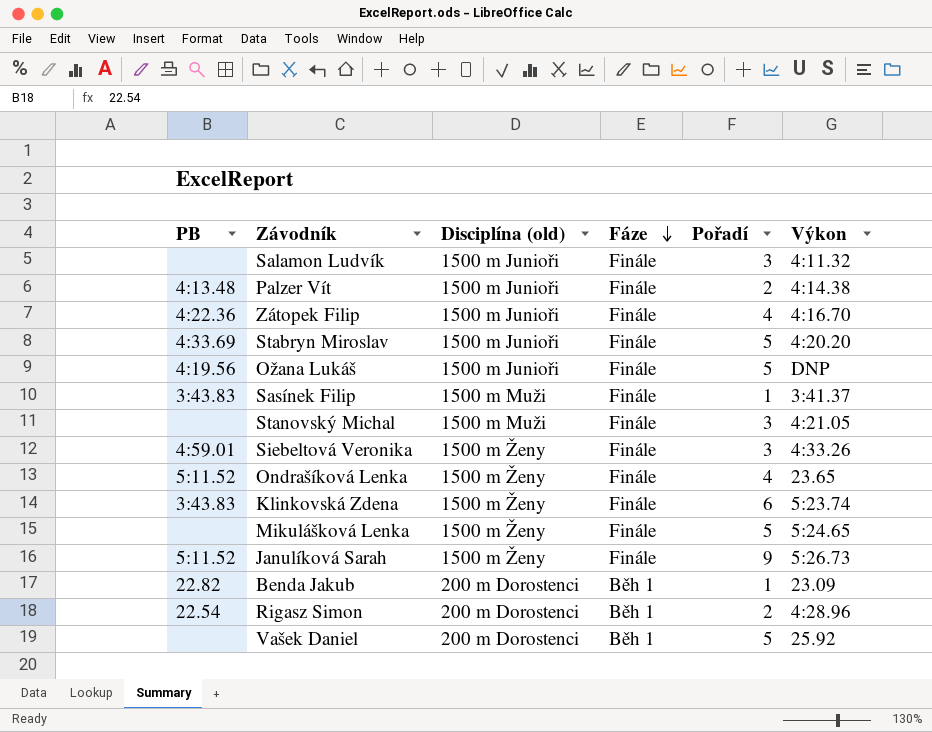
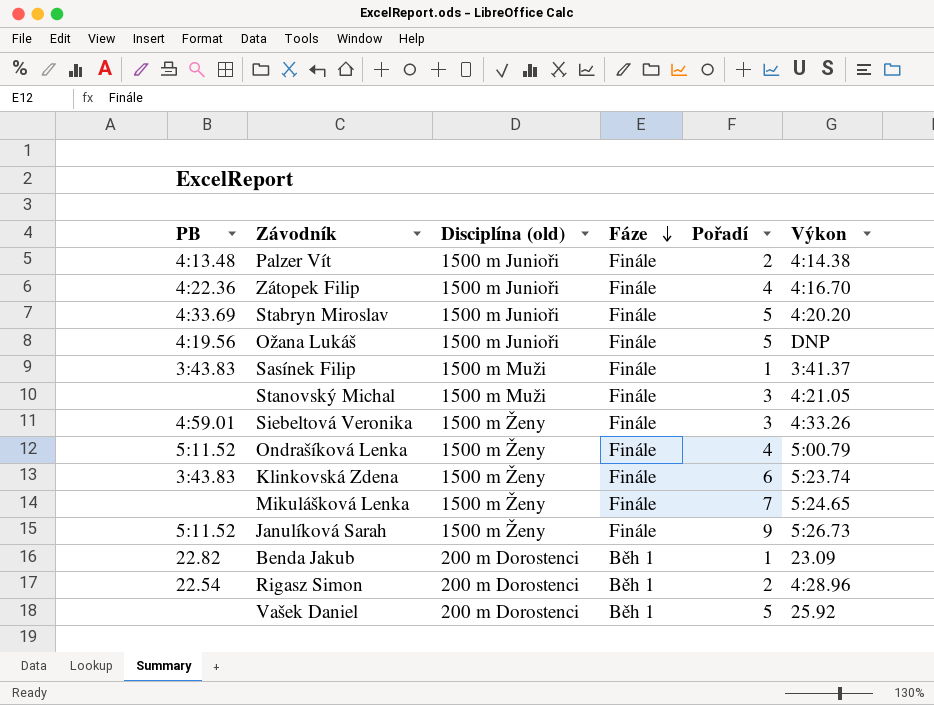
row Salamon Ludvík: none | 1500 m Junioři | Finále | 3 | 4:11.32 -> none
Ondrašíková Lenka | Výkon: 23.65 -> 5:00.79
Mikulášková Lenka | Pořadí: 5 -> 7

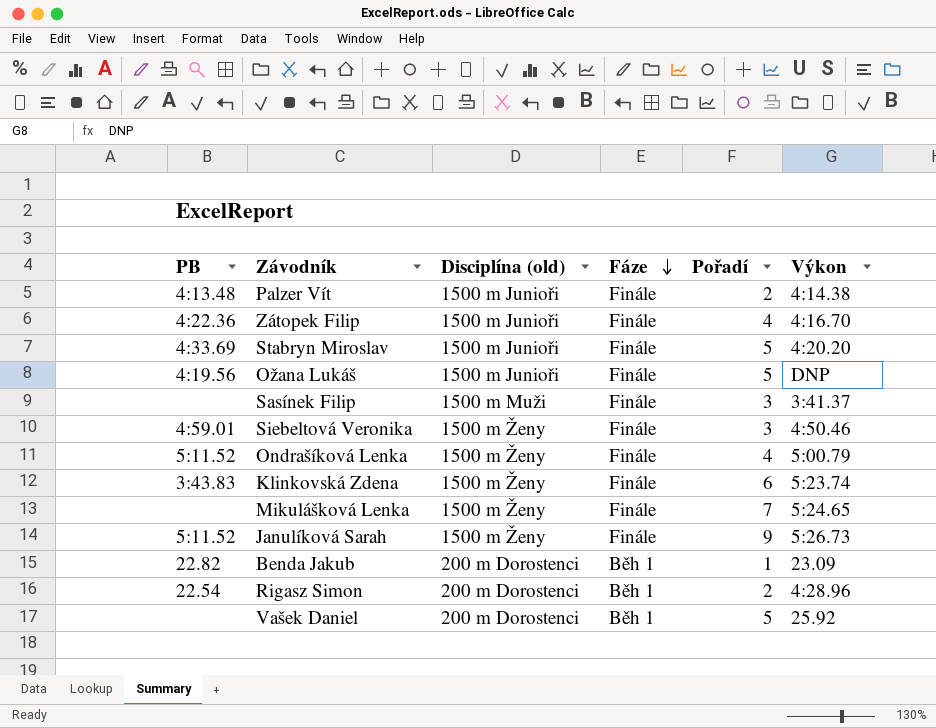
row Stanovský Michal: none | 1500 m Muži | Finále | 3 | 4:21.05 -> none
Sasínek Filip | PB: 3:43.83 -> none
Sasínek Filip | Pořadí: 1 -> 3
Siebeltová Veronika | Výkon: 4:33.26 -> 4:50.46

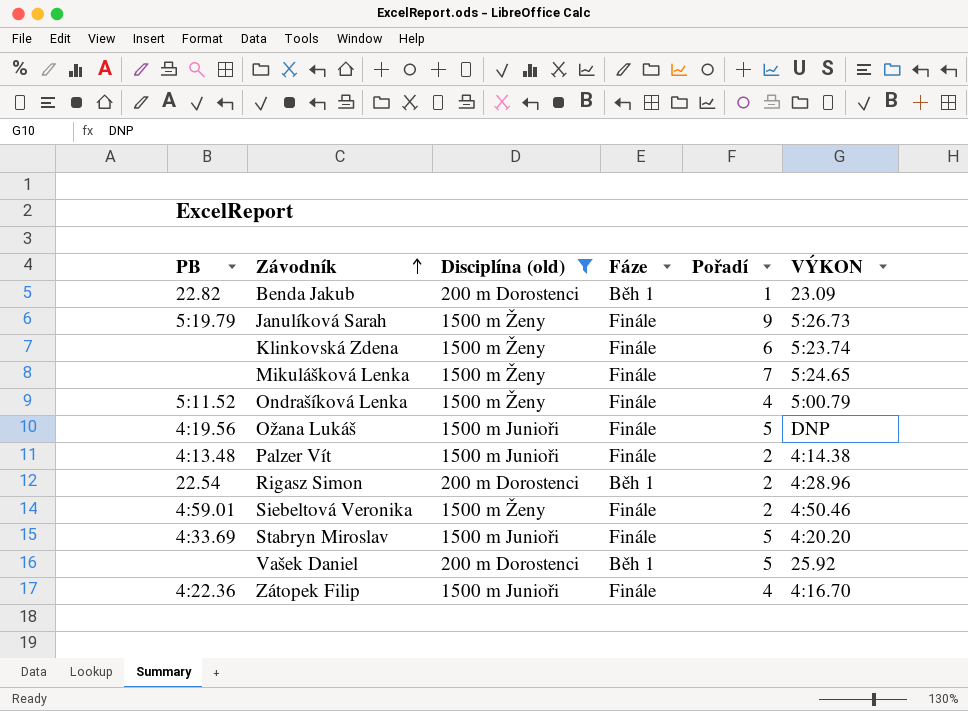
filter: none -> Disciplína (old) != 1500 m Muži
row order: Fáze descending -> Závodník ascending
column name: Výkon -> VÝKON
Janulíková Sarah | PB: 5:11.52 -> 5:19.79
Klinkovská Zdena | PB: 3:43.83 -> none
Siebeltová Veronika | Pořadí: 3 -> 2

